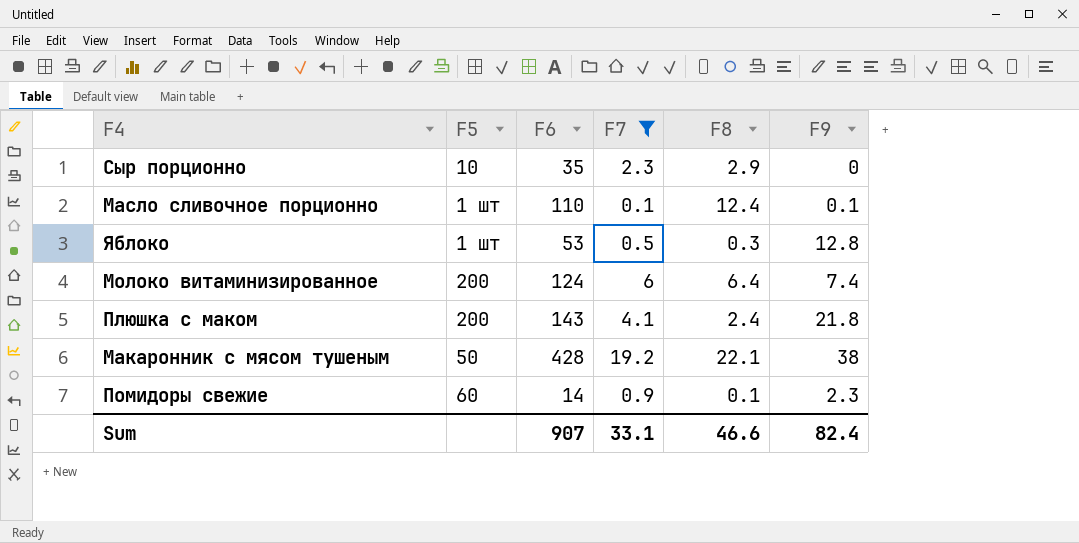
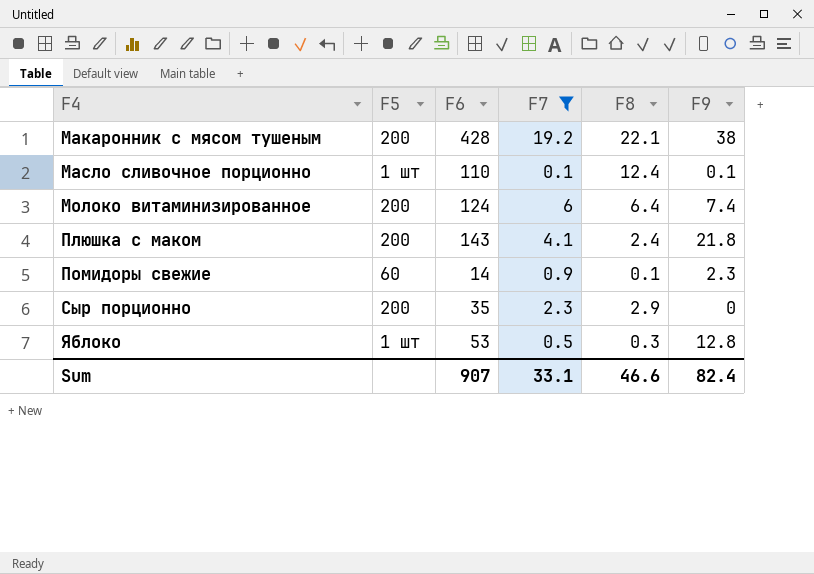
row order: none -> F4 ascending
Макаронник с мясом тушеным | F5: 50 -> 200
Сыр порционно | F5: 10 -> 200

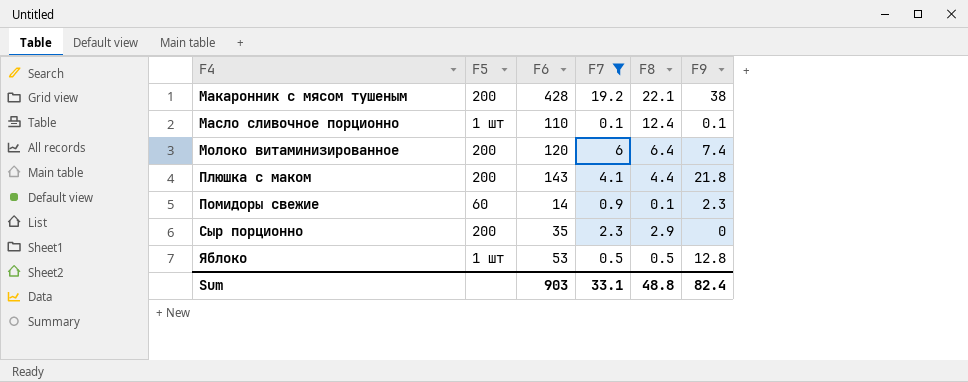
Молоко витаминизированное | F6: 124 -> 120
Плюшка с маком | F8: 2.4 -> 4.4
Яблоко | F8: 0.3 -> 0.5
Sum | F6: 907 -> 903
Sum | F8: 46.6 -> 48.8

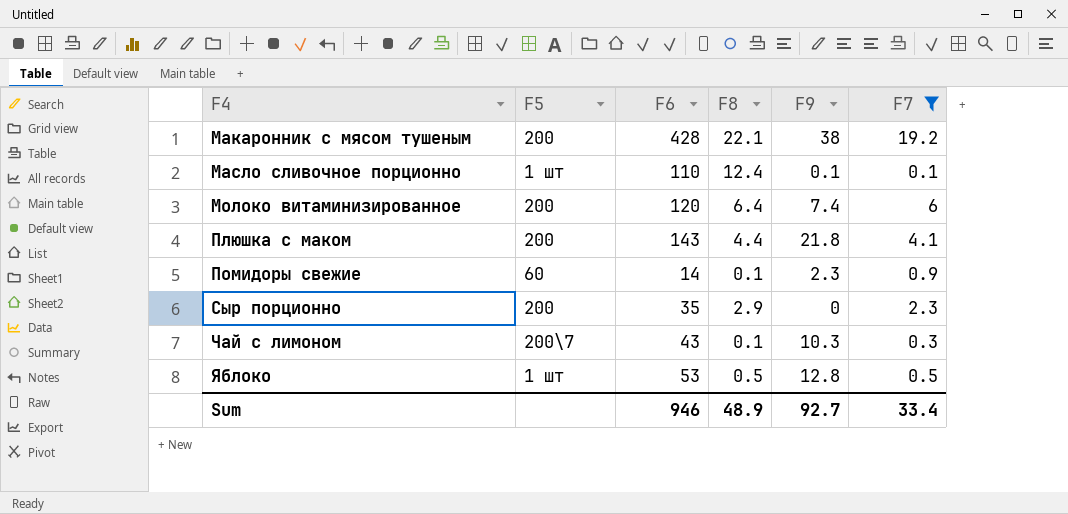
column F7 | position: 4 -> 6
row Чай с лимоном: none -> 200\7 | 43 | 0.1 | 10.3 | 0.3
Sum | F6: 903 -> 946
Sum | F8: 48.8 -> 48.9
Sum | F9: 82.4 -> 92.7
Sum | F7: 33.1 -> 33.4

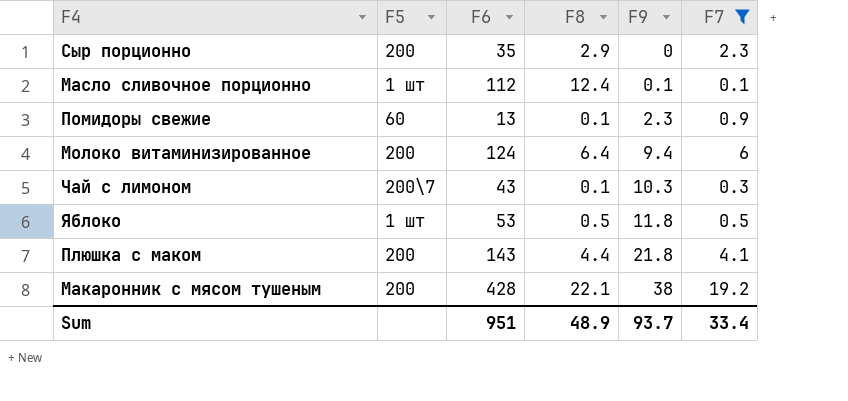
row order: F4 ascending -> F9 ascending
Масло сливочное порционно | F6: 110 -> 112
Помидоры свежие | F6: 14 -> 13
Молоко витаминизированное | F6: 120 -> 124
Молоко витаминизированное | F9: 7.4 -> 9.4
Яблоко | F9: 12.8 -> 11.8
Sum | F6: 946 -> 951
Sum | F9: 92.7 -> 93.7

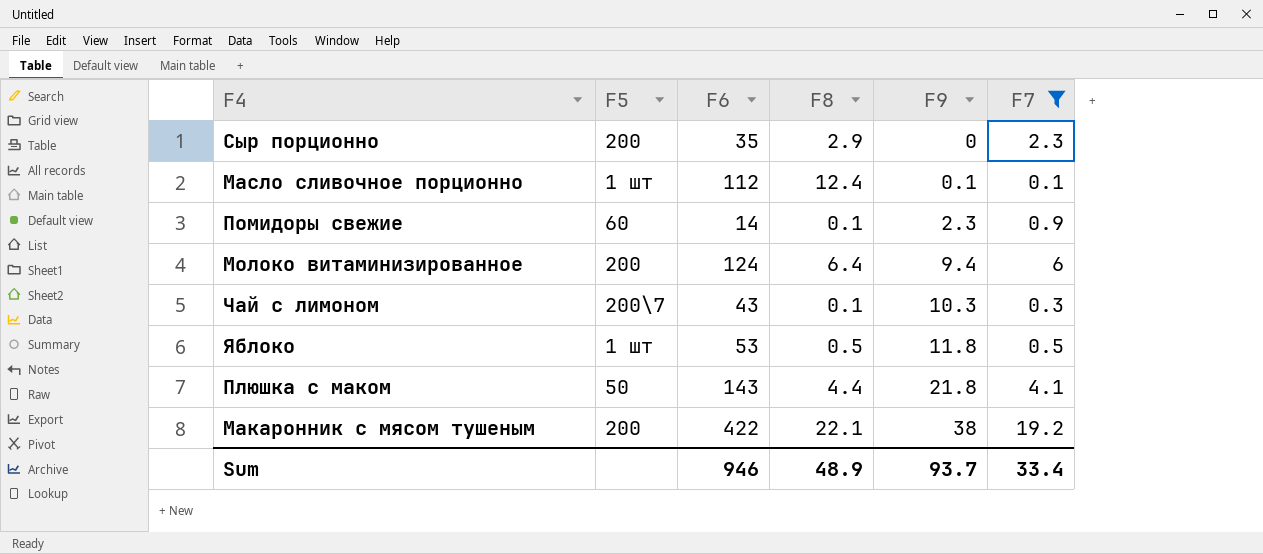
Помидоры свежие | F6: 13 -> 14
Плюшка с маком | F5: 200 -> 50
Макаронник с мясом тушеным | F6: 428 -> 422
Sum | F6: 951 -> 946

